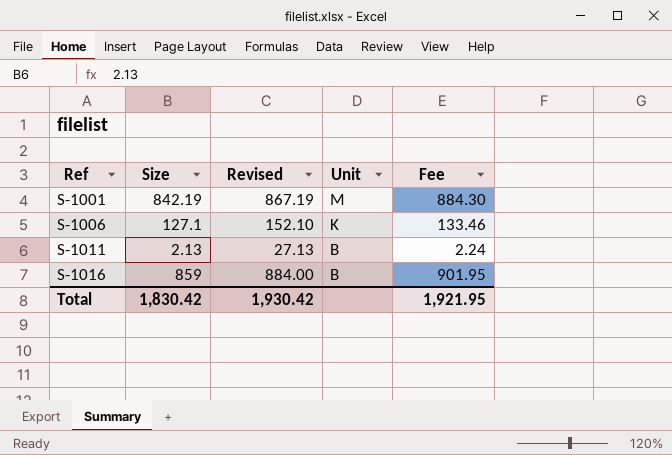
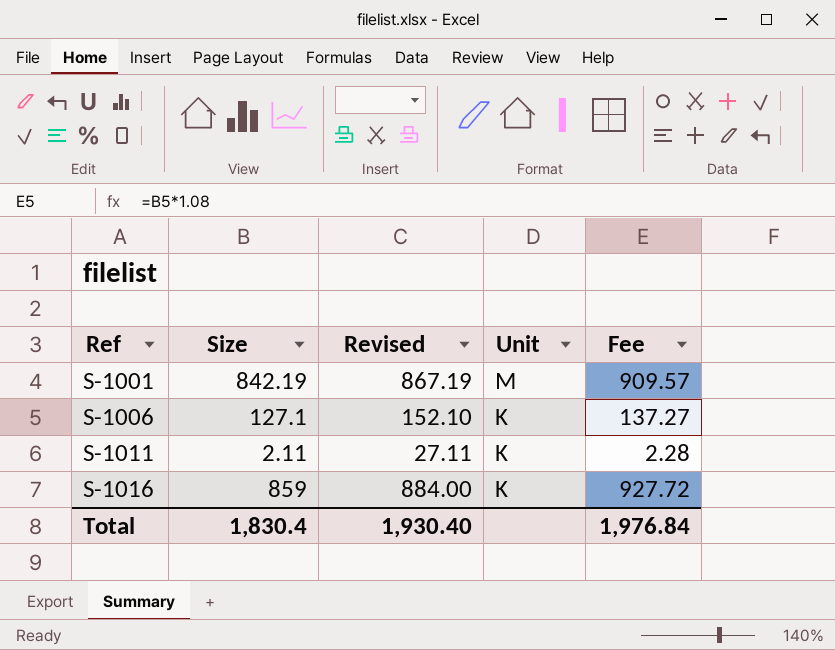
column Fee | formula: [Size] * 1.05 -> [Size] * 1.08
S-1011 | Size: 2.13 -> 2.11
S-1011 | Revised: 27.13 -> 27.11
S-1011 | Unit: B -> K
S-1016 | Unit: B -> K
Total | Size: 1,830.42 -> 1,830.4
Total | Revised: 1,930.42 -> 1,930.40
Total | Fee: 1,921.95 -> 1,976.84

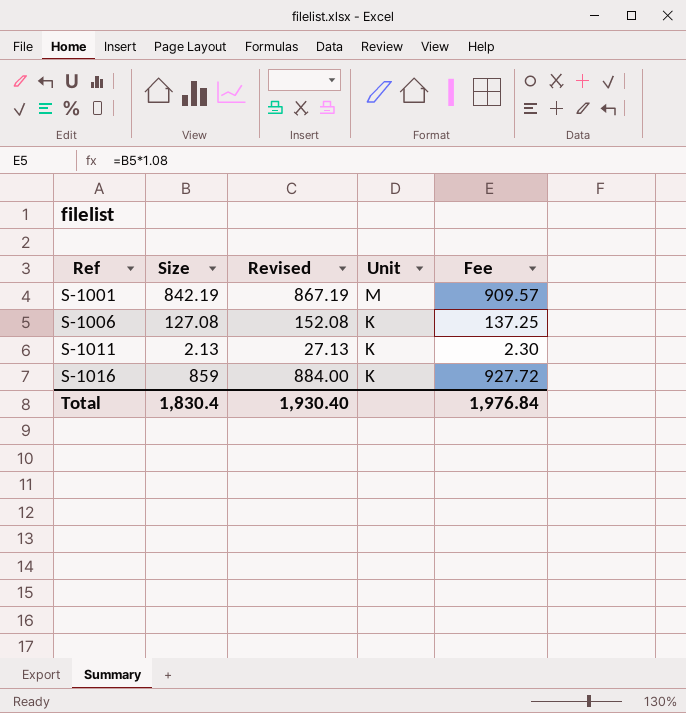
S-1006 | Size: 127.1 -> 127.08
S-1006 | Revised: 152.10 -> 152.08
S-1006 | Fee: 137.27 -> 137.25
S-1011 | Size: 2.11 -> 2.13
S-1011 | Revised: 27.11 -> 27.13
S-1011 | Fee: 2.28 -> 2.30

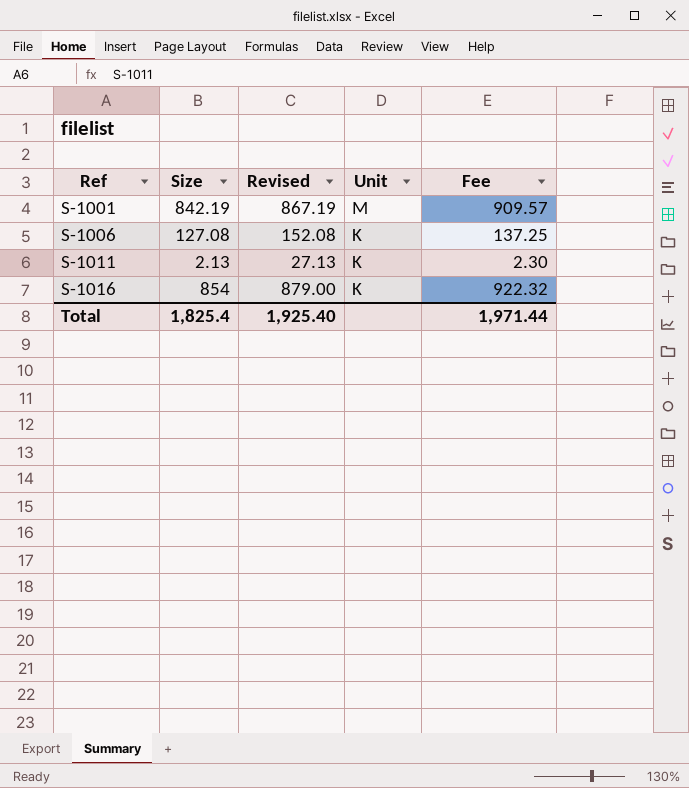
S-1016 | Size: 859 -> 854
S-1016 | Revised: 884.00 -> 879.00
S-1016 | Fee: 927.72 -> 922.32
Total | Size: 1,830.4 -> 1,825.4
Total | Revised: 1,930.40 -> 1,925.40
Total | Fee: 1,976.84 -> 1,971.44

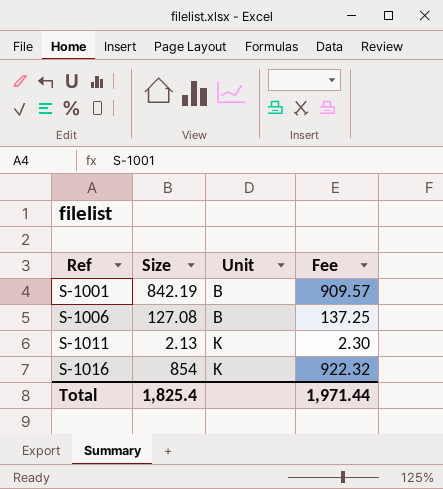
column Revised | formula: [Size] + 25 -> none
S-1001 | Unit: M -> B
S-1006 | Unit: K -> B

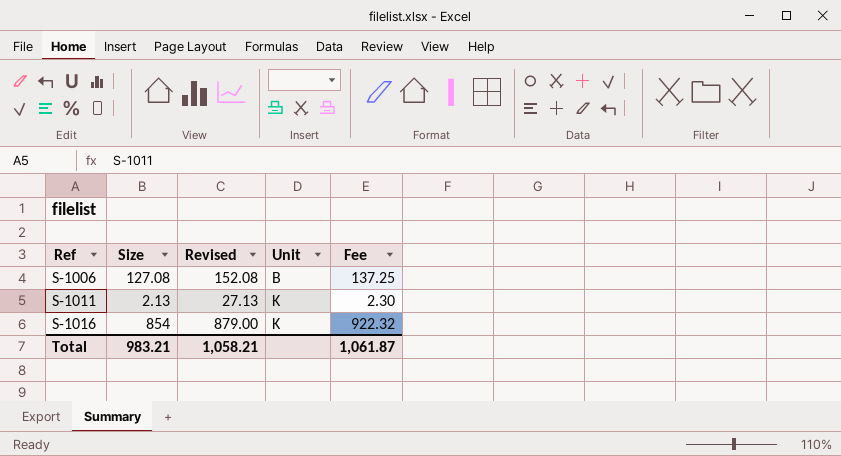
column Revised | formula: none -> [Size] + 25
row S-1001: 842.19 | B | 909.57 -> none
Total | Size: 1,825.4 -> 983.21
Total | Fee: 1,971.44 -> 1,061.87

